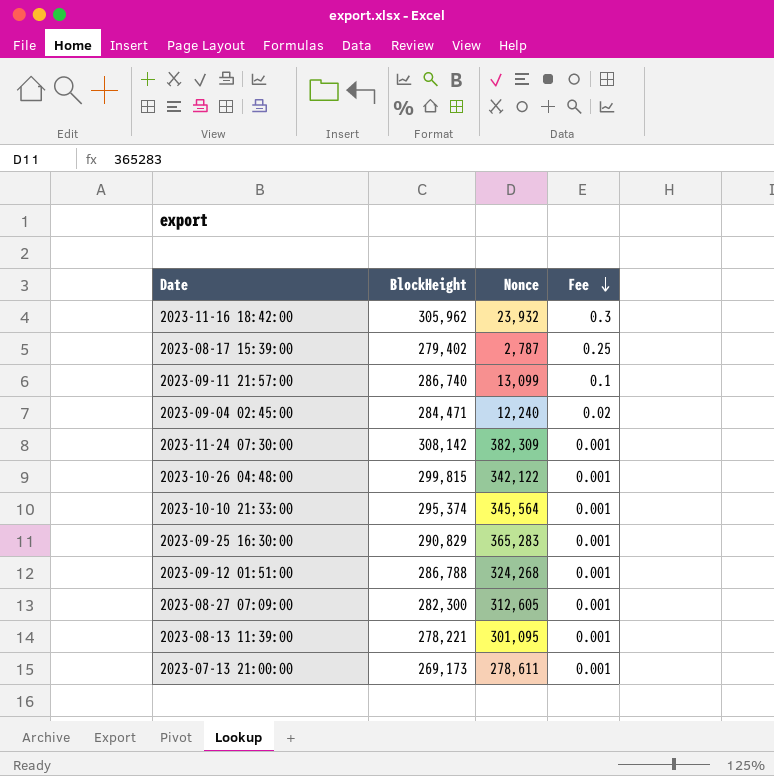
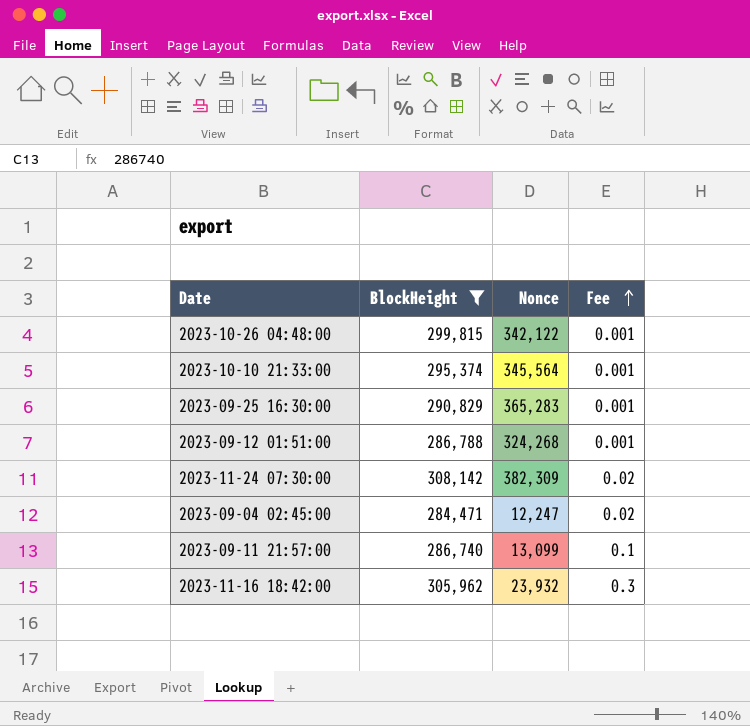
filter: none -> BlockHeight >= 284,471
row order: Fee descending -> Fee ascending
2023-11-24 07:30:00 | Fee: 0.001 -> 0.02
2023-09-04 02:45:00 | Nonce: 12,240 -> 12,247

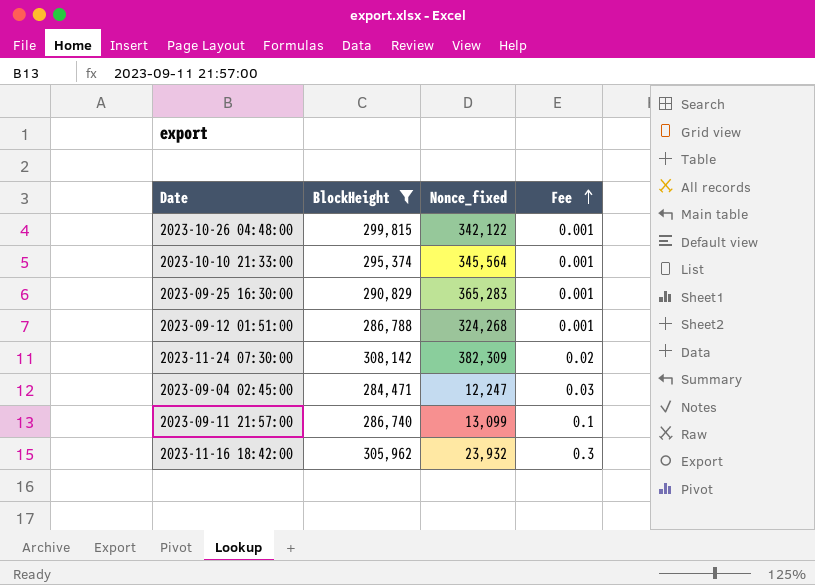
column name: Nonce -> Nonce_fixed
2023-09-04 02:45:00 | Fee: 0.02 -> 0.03

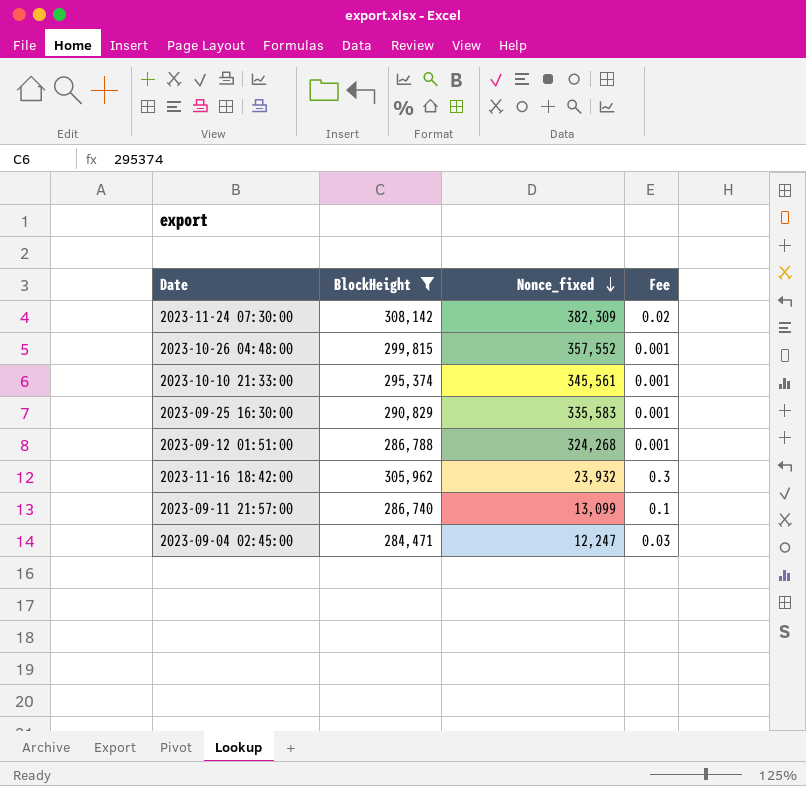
row order: Fee ascending -> Nonce_fixed descending
2023-10-26 04:48:00 | Nonce_fixed: 342,122 -> 357,552
2023-10-10 21:33:00 | Nonce_fixed: 345,564 -> 345,561
2023-09-25 16:30:00 | Nonce_fixed: 365,283 -> 335,583

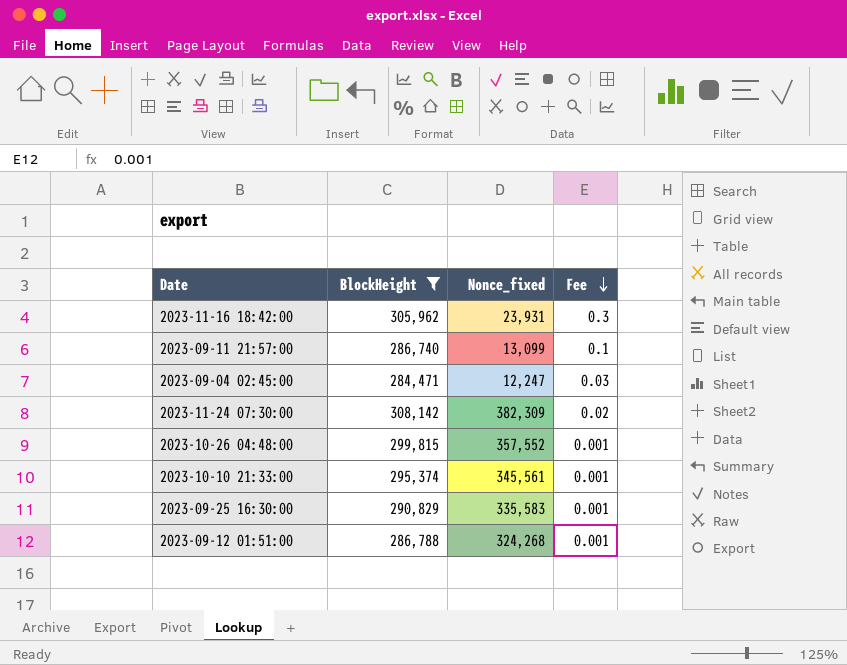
row order: Nonce_fixed descending -> Fee descending
2023-11-16 18:42:00 | Nonce_fixed: 23,932 -> 23,931

